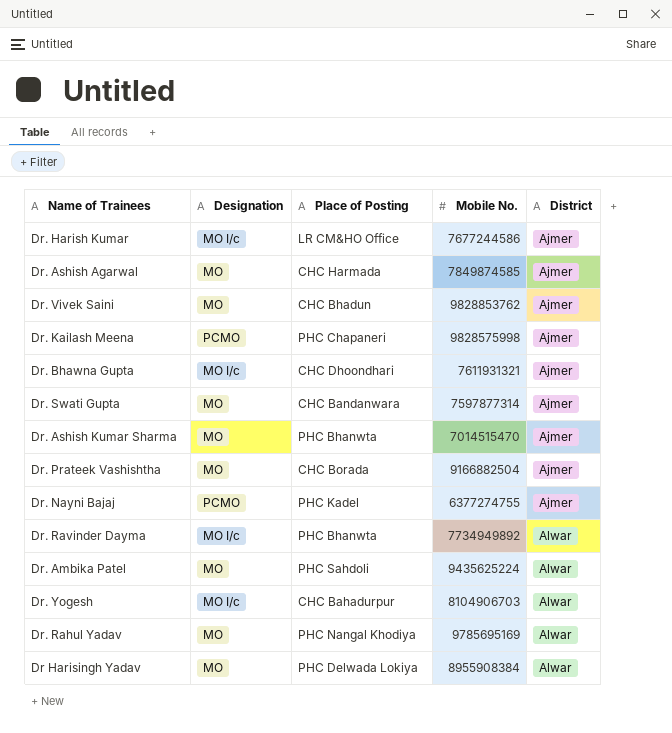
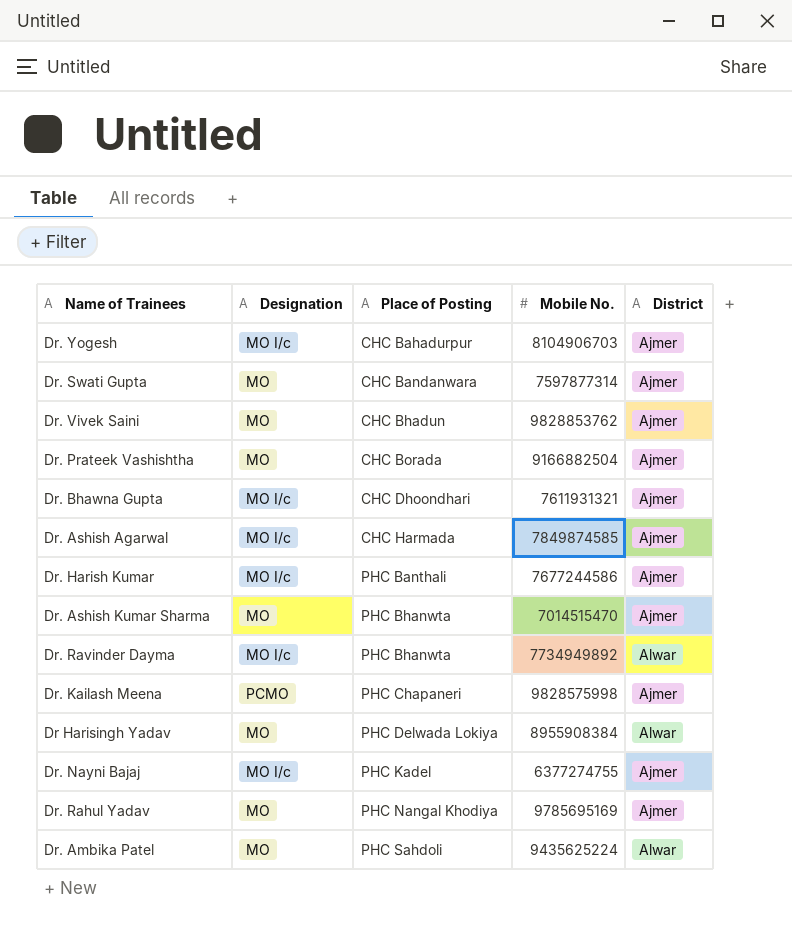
row order: District ascending -> Place of Posting ascending
Dr. Yogesh | District: Alwar -> Ajmer
Dr. Ashish Agarwal | Designation: MO -> MO I/c
Dr. Harish Kumar | Place of Posting: LR CM&HO Office -> PHC Banthali
Dr. Nayni Bajaj | Designation: PCMO -> MO I/c
Dr. Rahul Yadav | District: Alwar -> Ajmer

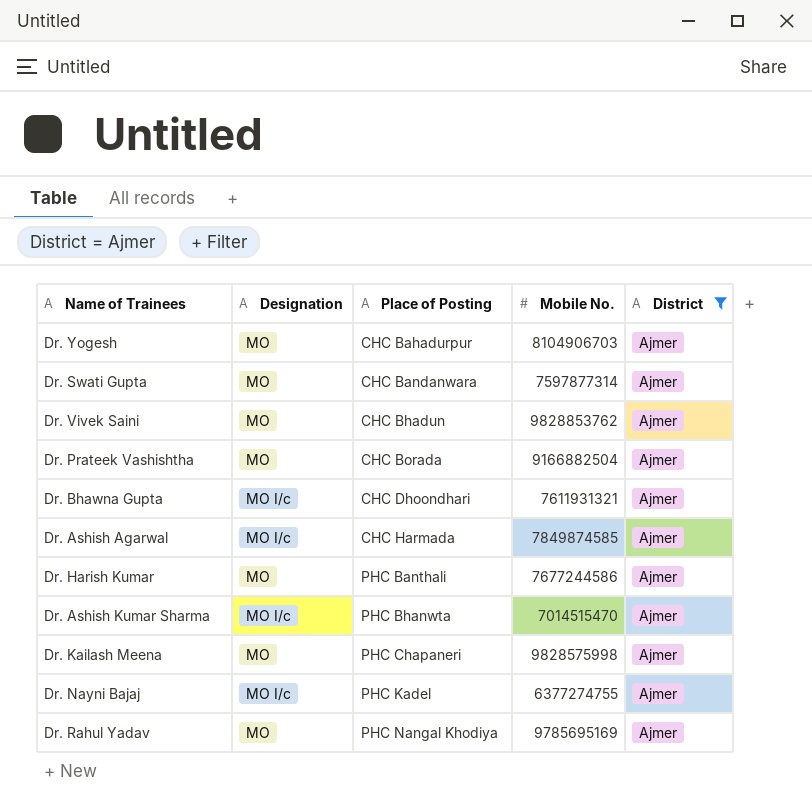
filter: none -> District = Ajmer
Dr. Yogesh | Designation: MO I/c -> MO
Dr. Harish Kumar | Designation: MO I/c -> MO
Dr. Ashish Kumar Sharma | Designation: MO -> MO I/c
Dr. Kailash Meena | Designation: PCMO -> MO

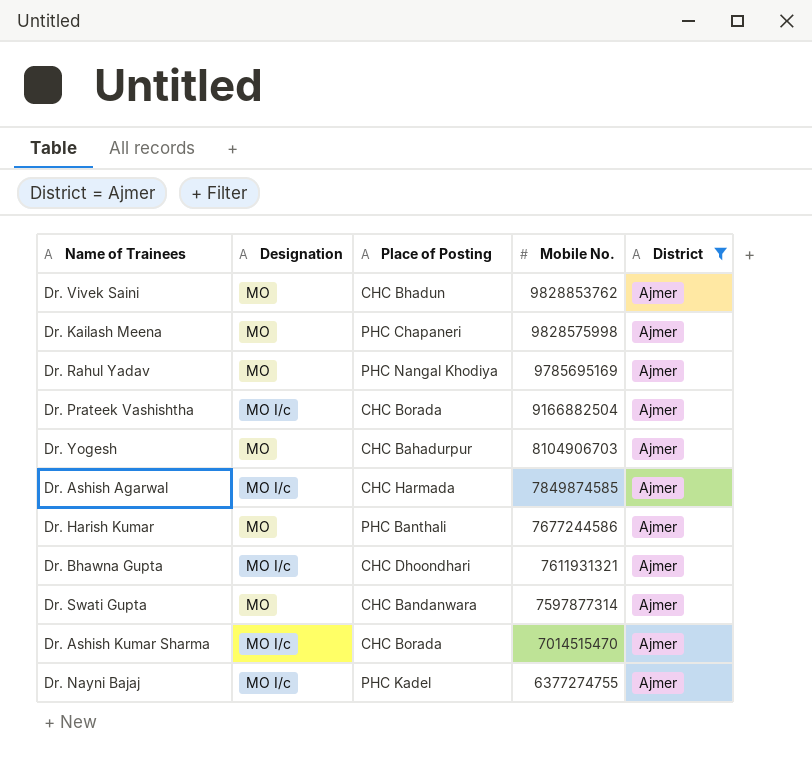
row order: Place of Posting ascending -> Mobile No. descending
Dr. Prateek Vashishtha | Designation: MO -> MO I/c
Dr. Ashish Kumar Sharma | Place of Posting: PHC Bhanwta -> CHC Borada

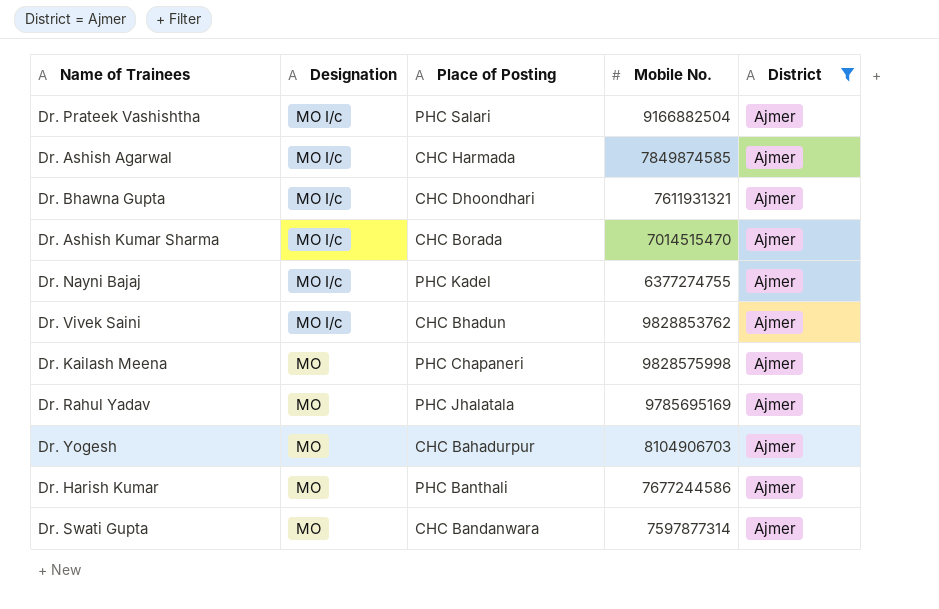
row order: Mobile No. descending -> Designation descending
Dr. Prateek Vashishtha | Place of Posting: CHC Borada -> PHC Salari
Dr. Vivek Saini | Designation: MO -> MO I/c
Dr. Rahul Yadav | Place of Posting: PHC Nangal Khodiya -> PHC Jhalatala

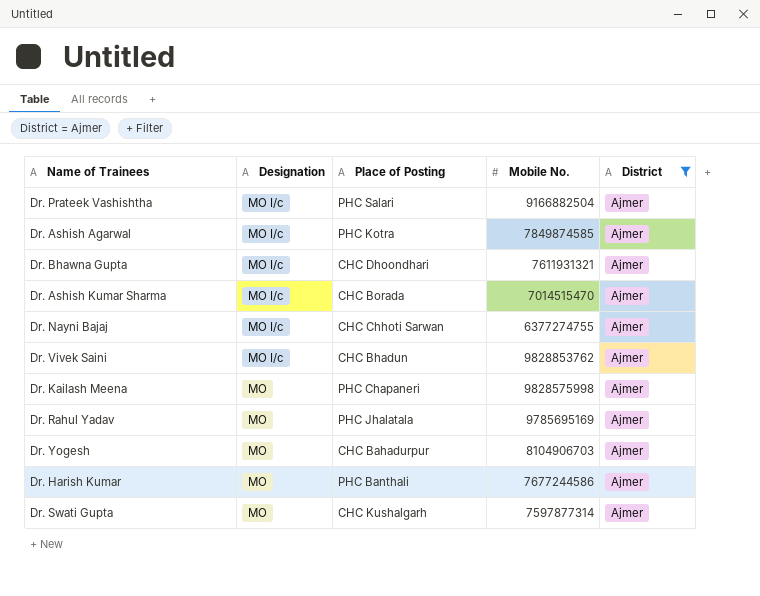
Dr. Ashish Agarwal | Place of Posting: CHC Harmada -> PHC Kotra
Dr. Nayni Bajaj | Place of Posting: PHC Kadel -> CHC Chhoti Sarwan
Dr. Swati Gupta | Place of Posting: CHC Bandanwara -> CHC Kushalgarh

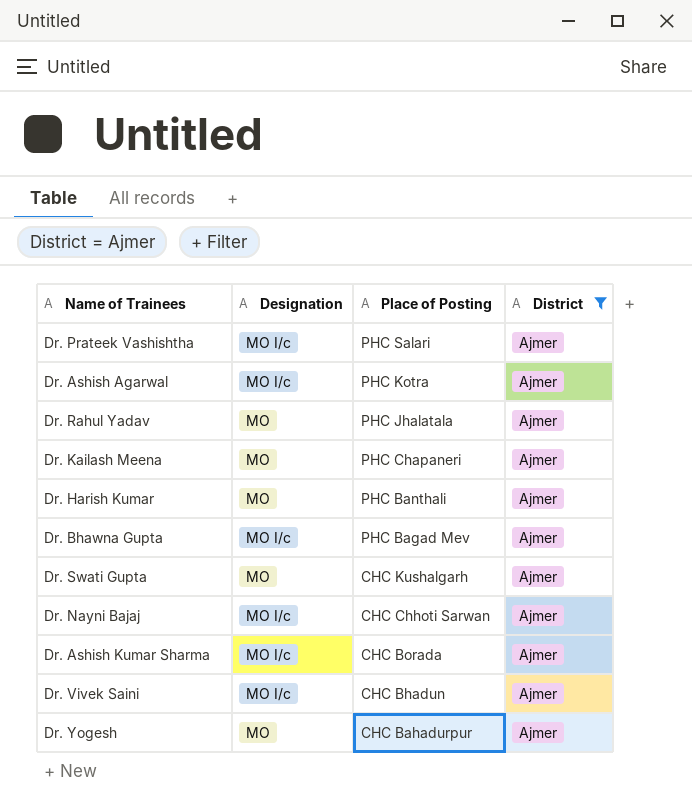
row order: Designation descending -> Place of Posting descending
column Mobile No. | position: 4 -> none
Dr. Bhawna Gupta | Place of Posting: CHC Dhoondhari -> PHC Bagad Mev

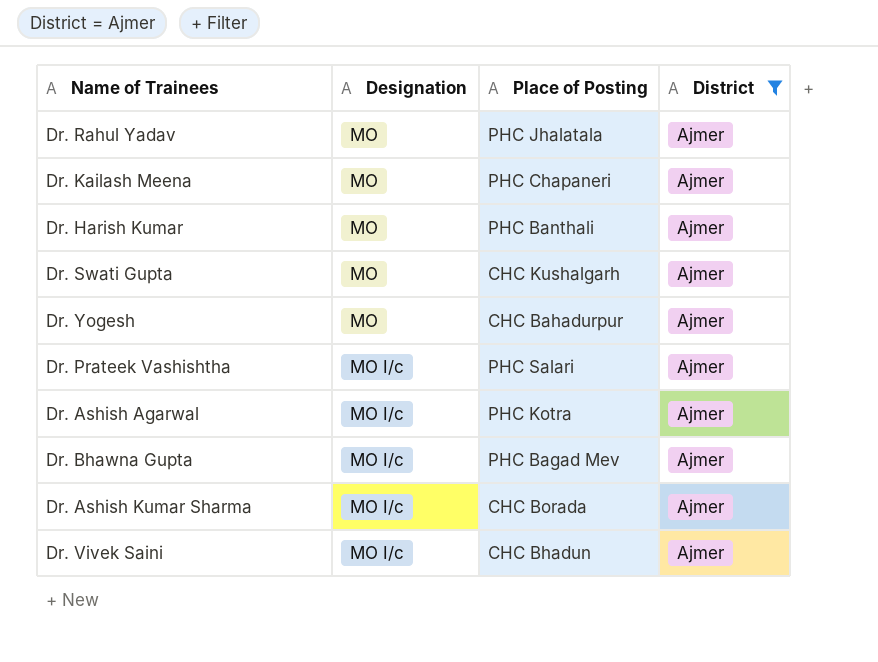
row order: Place of Posting descending -> Designation ascending
row Dr. Nayni Bajaj: MO I/c | CHC Chhoti Sarwan | Ajmer -> none

